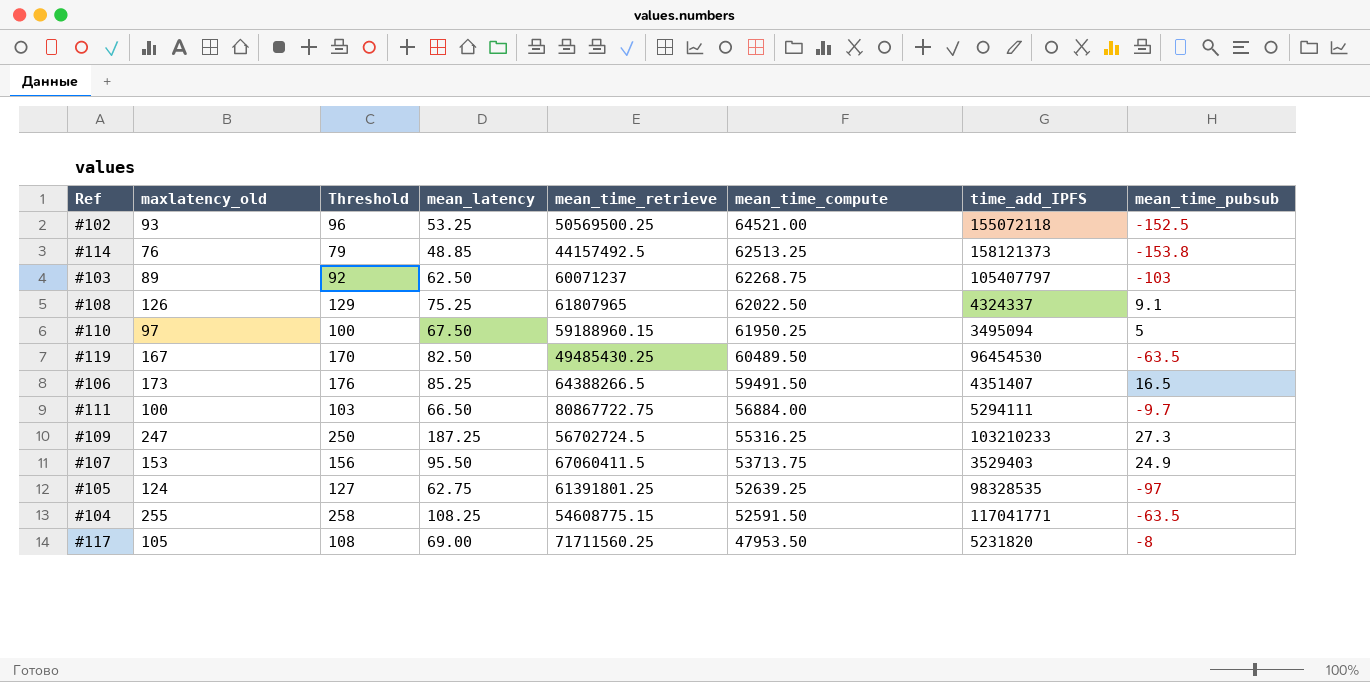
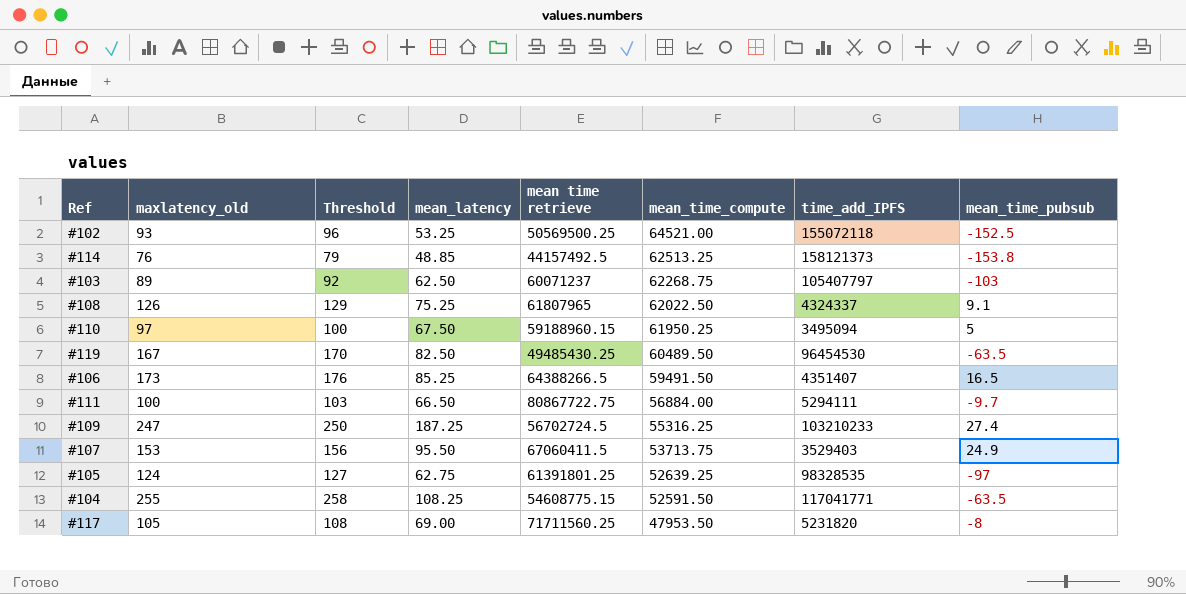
column name: mean_time_retrieve -> mean time retrieve
#109 | mean_time_pubsub: 27.3 -> 27.4

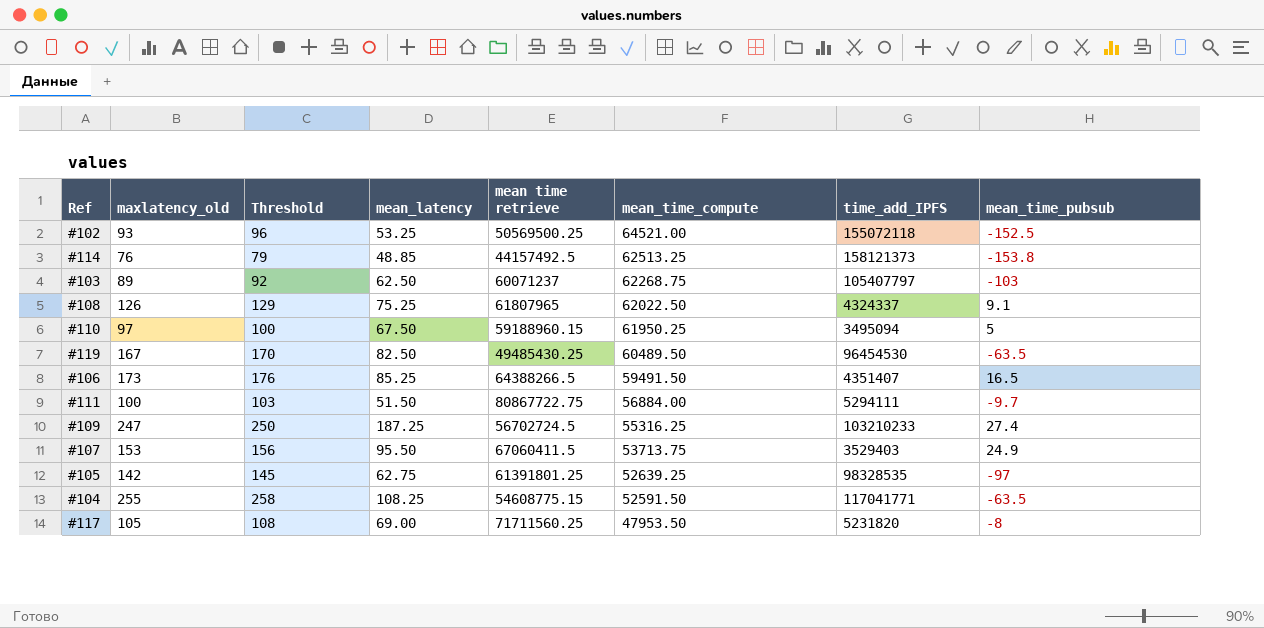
#111 | mean_latency: 66.50 -> 51.50
#105 | maxlatency_old: 124 -> 142
#105 | Threshold: 127 -> 145

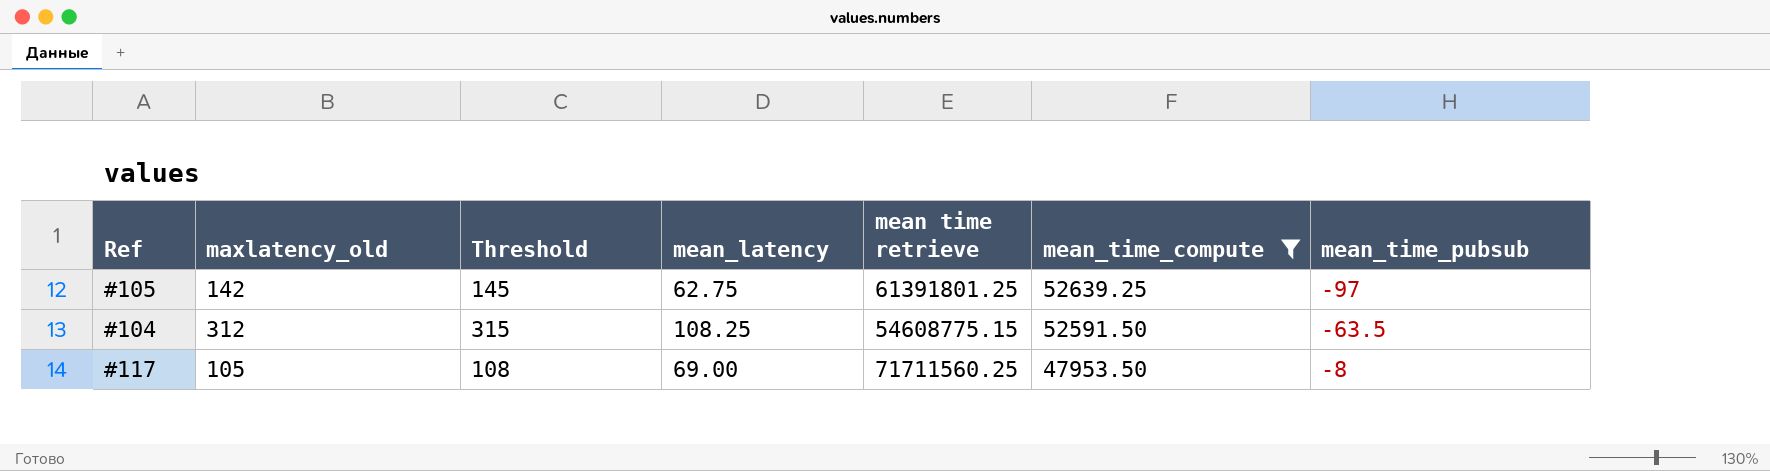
filter: none -> mean_time_compute <= 52639.25
column time_add_IPFS | position: 7 -> none
#104 | maxlatency_old: 255 -> 312
#104 | Threshold: 258 -> 315

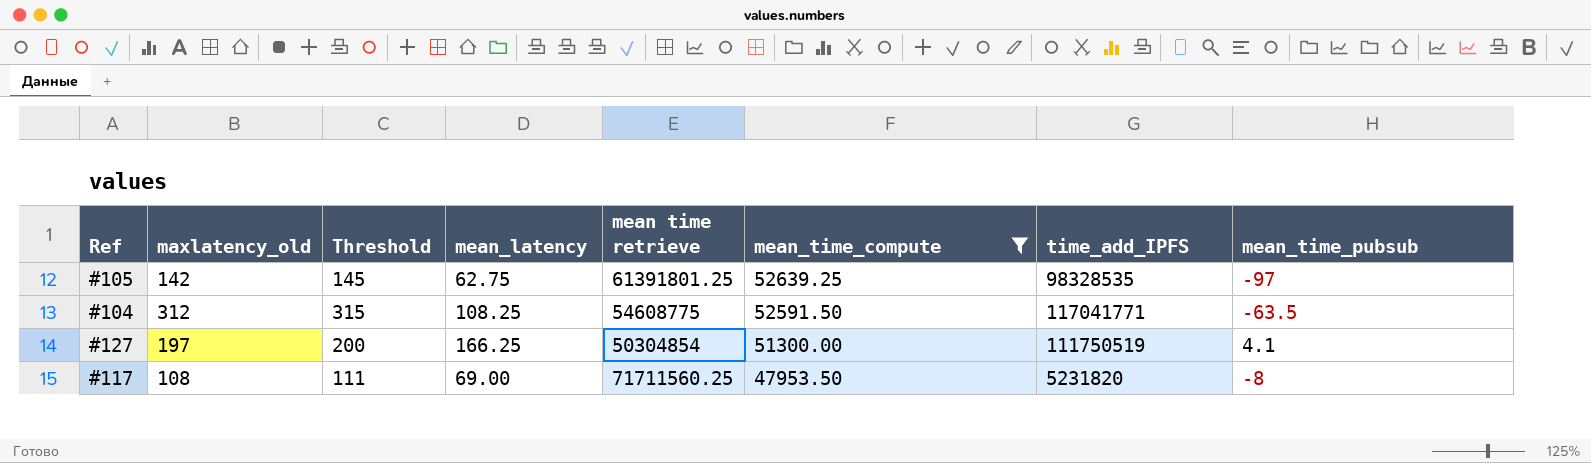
column time_add_IPFS | position: none -> 7
#104 | mean time retrieve: 54608775.15 -> 54608775
row #127: none -> 197 | 200 | 166.25 | 50304854 | 51300.00 | 111750519 | 4.1
#117 | maxlatency_old: 105 -> 108
#117 | Threshold: 108 -> 111

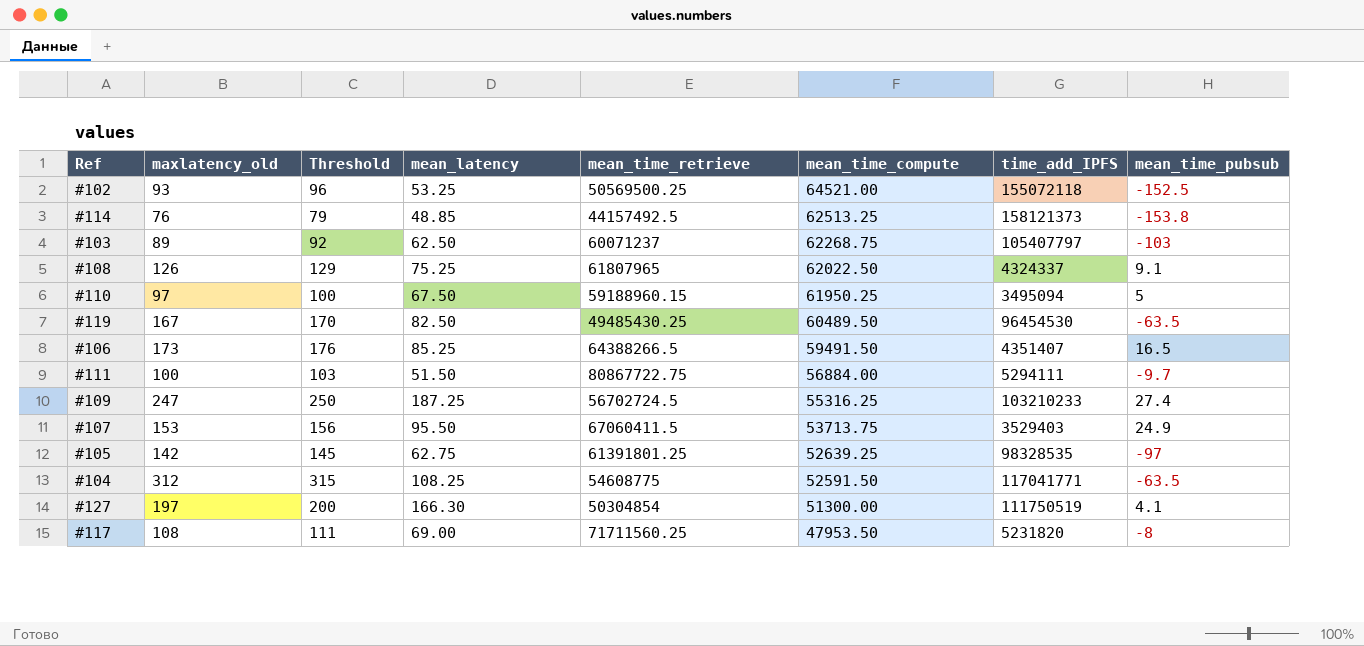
filter: mean_time_compute <= 52639.25 -> none
column name: mean time retrieve -> mean_time_retrieve
#127 | mean_latency: 166.25 -> 166.30

